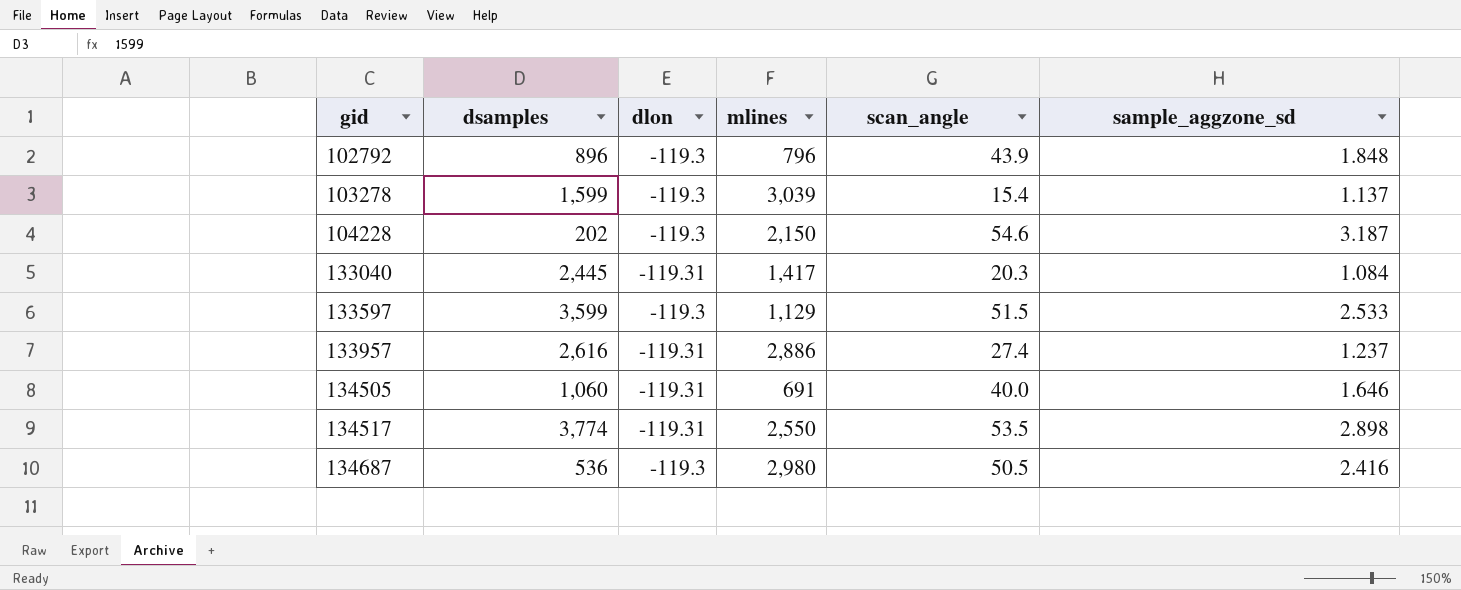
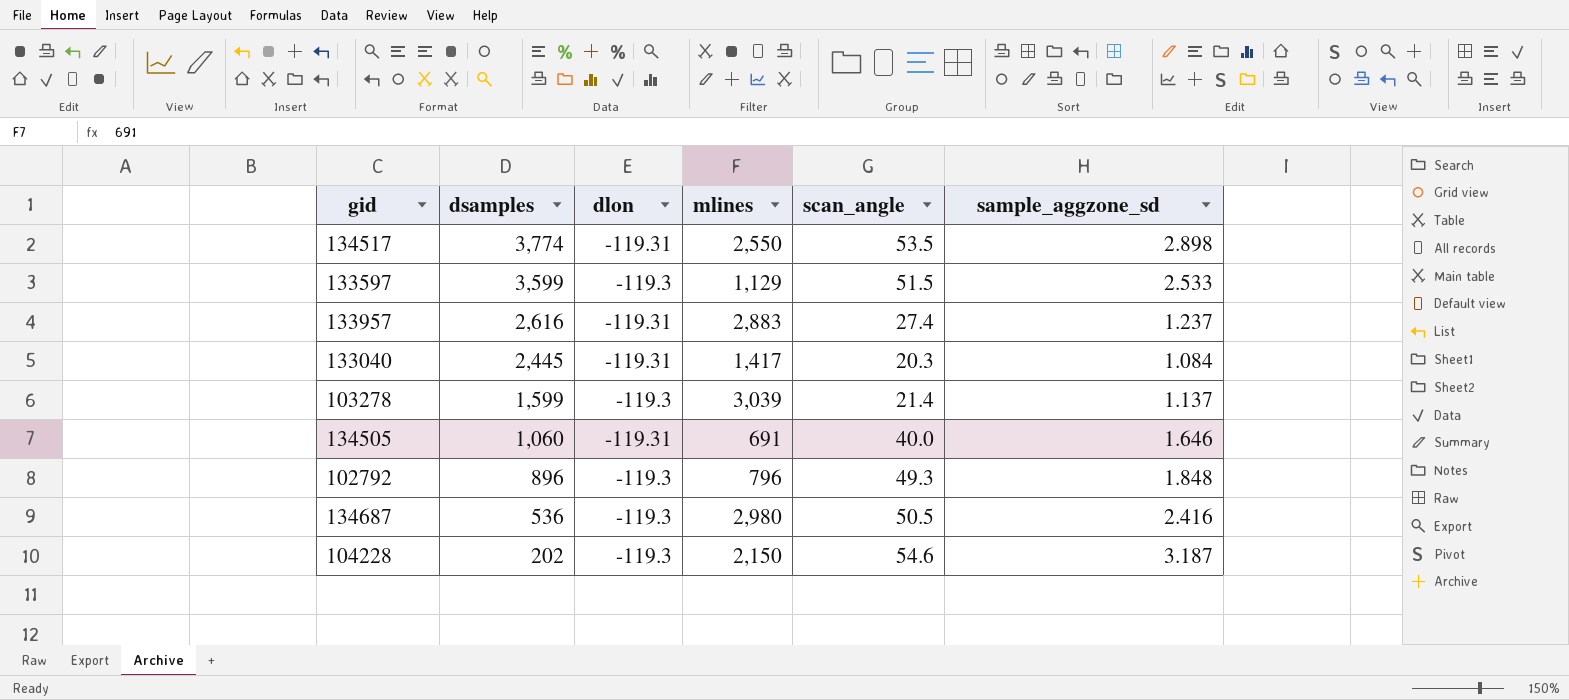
row order: gid ascending -> dsamples descending
133957 | mlines: 2,886 -> 2,883
103278 | scan_angle: 15.4 -> 21.4
102792 | scan_angle: 43.9 -> 49.3

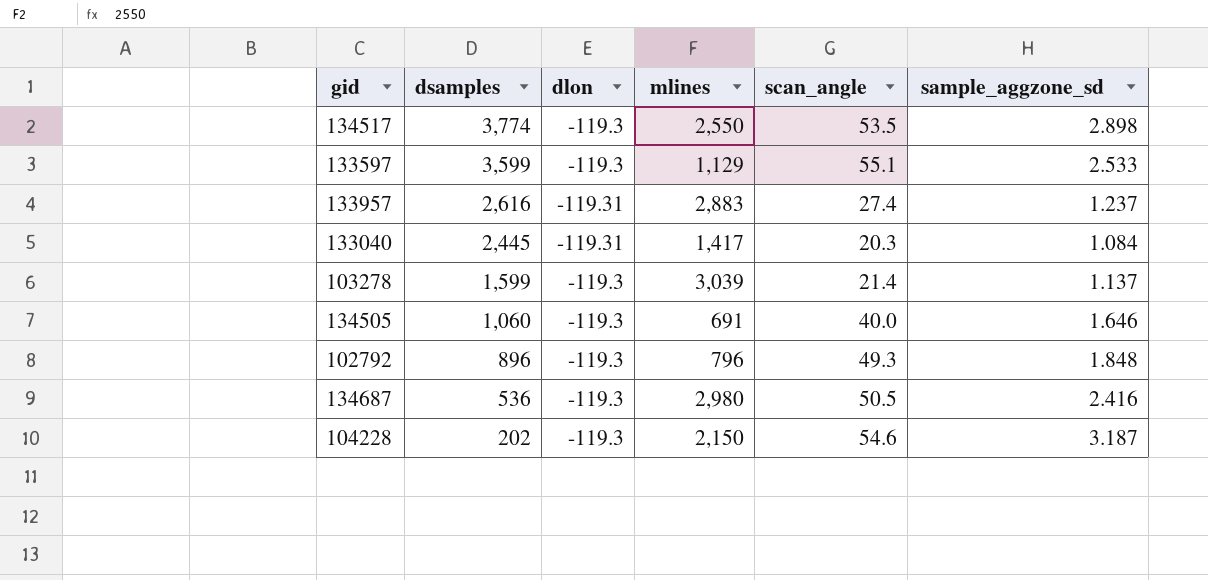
134517 | dlon: -119.31 -> -119.3
133597 | scan_angle: 51.5 -> 55.1
134505 | dlon: -119.31 -> -119.3

